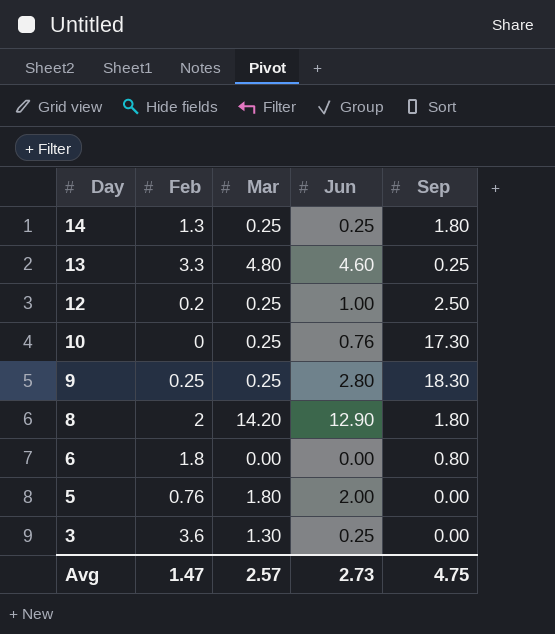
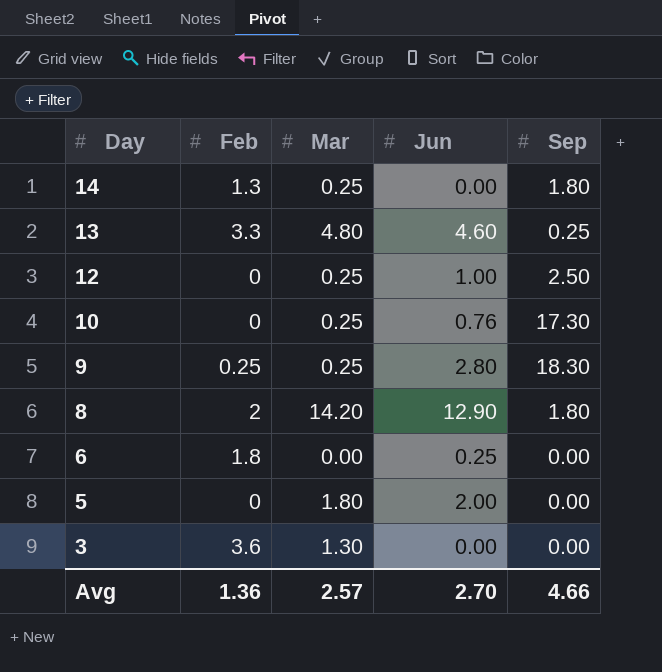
14 | Jun: 0.25 -> 0.00
12 | Feb: 0.2 -> 0
6 | Jun: 0.00 -> 0.25
6 | Sep: 0.80 -> 0.00
5 | Feb: 0.76 -> 0
3 | Jun: 0.25 -> 0.00
Avg | Feb: 1.47 -> 1.36
Avg | Jun: 2.73 -> 2.70
Avg | Sep: 4.75 -> 4.66

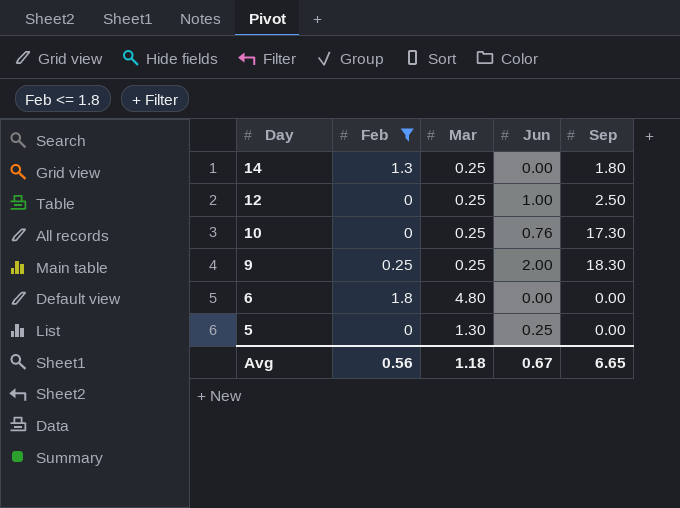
filter: none -> Feb <= 1.8
9 | Jun: 2.80 -> 2.00
6 | Mar: 0.00 -> 4.80
6 | Jun: 0.25 -> 0.00
5 | Mar: 1.80 -> 1.30
5 | Jun: 2.00 -> 0.25
Avg | Feb: 1.36 -> 0.56
Avg | Mar: 2.57 -> 1.18
Avg | Jun: 2.70 -> 0.67
Avg | Sep: 4.66 -> 6.65

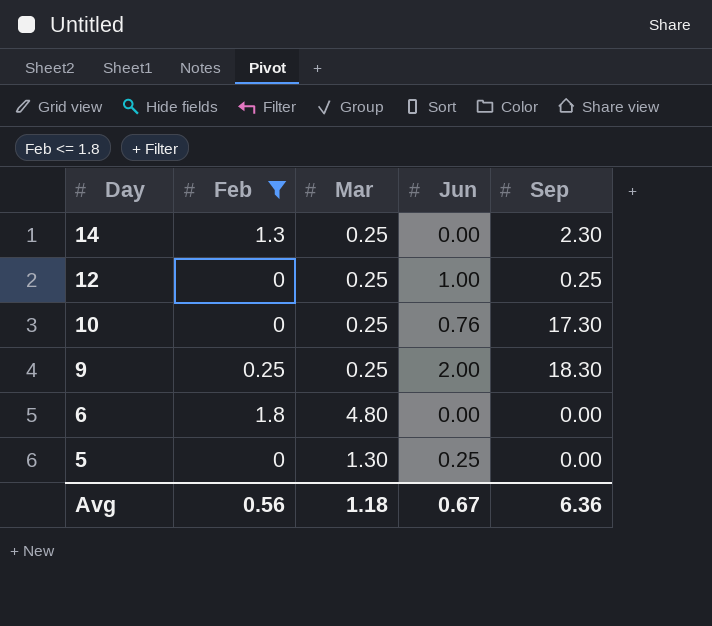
14 | Sep: 1.80 -> 2.30
12 | Sep: 2.50 -> 0.25
Avg | Sep: 6.65 -> 6.36

